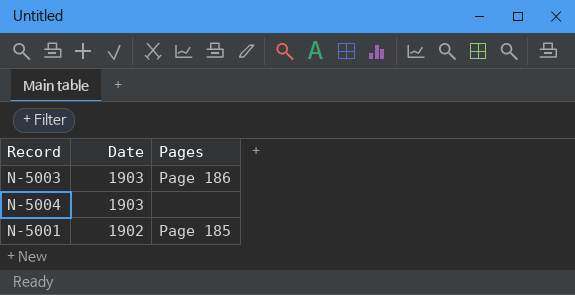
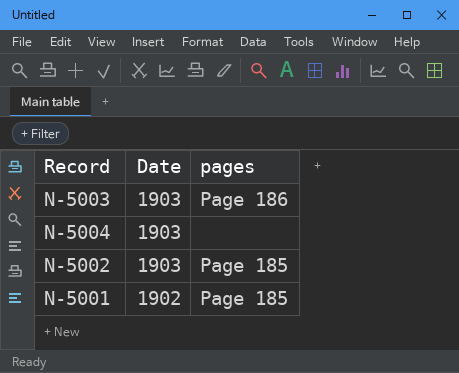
column name: Pages -> pages
row N-5002: none -> 1903 | Page 185

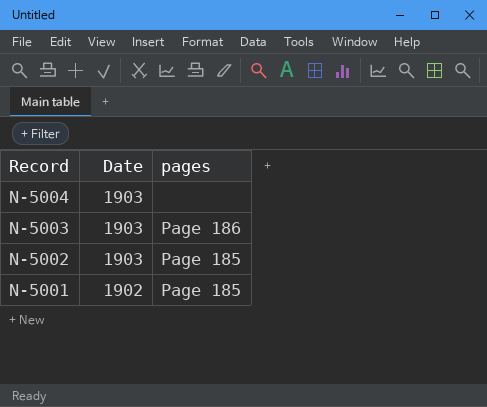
row order: Date descending -> Record descending

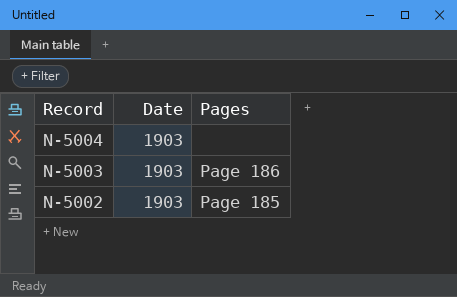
column name: pages -> Pages
row N-5001: 1902 | Page 185 -> none

